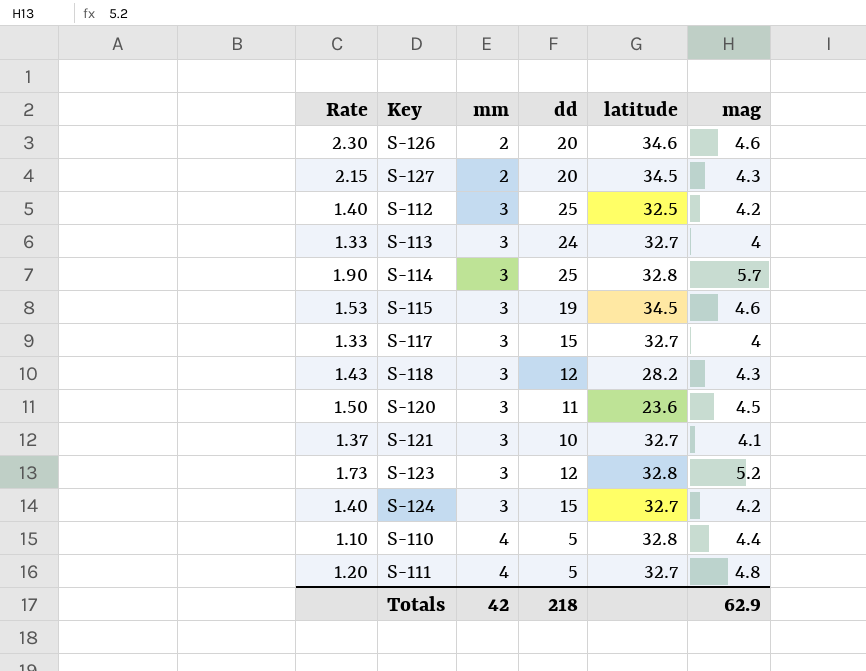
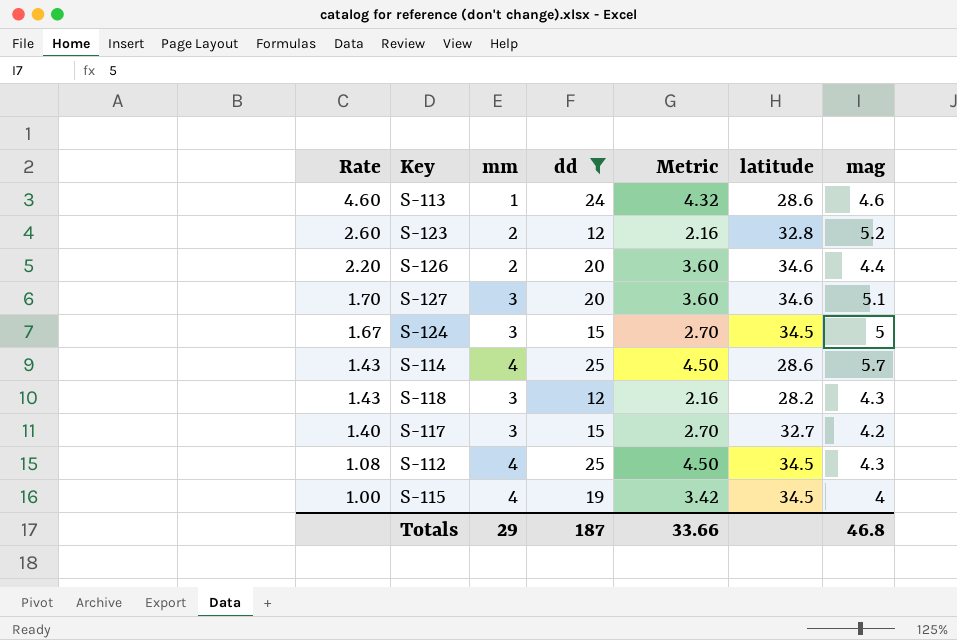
filter: none -> dd >= 12
row order: mm ascending -> Rate descending
column Metric | formula: none -> [dd] * 0.18
S-113 | Rate: 1.33 -> 4.60
S-113 | mm: 3 -> 1
S-113 | latitude: 32.7 -> 28.6
S-113 | mag: 4 -> 4.6
S-123 | Rate: 1.73 -> 2.60
S-123 | mm: 3 -> 2
S-126 | Rate: 2.30 -> 2.20
S-126 | mag: 4.6 -> 4.4
S-127 | Rate: 2.15 -> 1.70
S-127 | mm: 2 -> 3
S-127 | latitude: 34.5 -> 34.6
S-127 | mag: 4.3 -> 5.1
S-124 | Rate: 1.40 -> 1.67
S-124 | latitude: 32.7 -> 34.5
S-124 | mag: 4.2 -> 5
S-114 | Rate: 1.90 -> 1.43
S-114 | mm: 3 -> 4
S-114 | latitude: 32.8 -> 28.6
S-117 | Rate: 1.33 -> 1.40
S-117 | mag: 4 -> 4.2
S-112 | Rate: 1.40 -> 1.08
S-112 | mm: 3 -> 4
S-112 | latitude: 32.5 -> 34.5
S-112 | mag: 4.2 -> 4.3
S-115 | Rate: 1.53 -> 1.00
S-115 | mm: 3 -> 4
S-115 | mag: 4.6 -> 4
Totals | mm: 42 -> 29
Totals | dd: 218 -> 187
Totals | mag: 62.9 -> 46.8

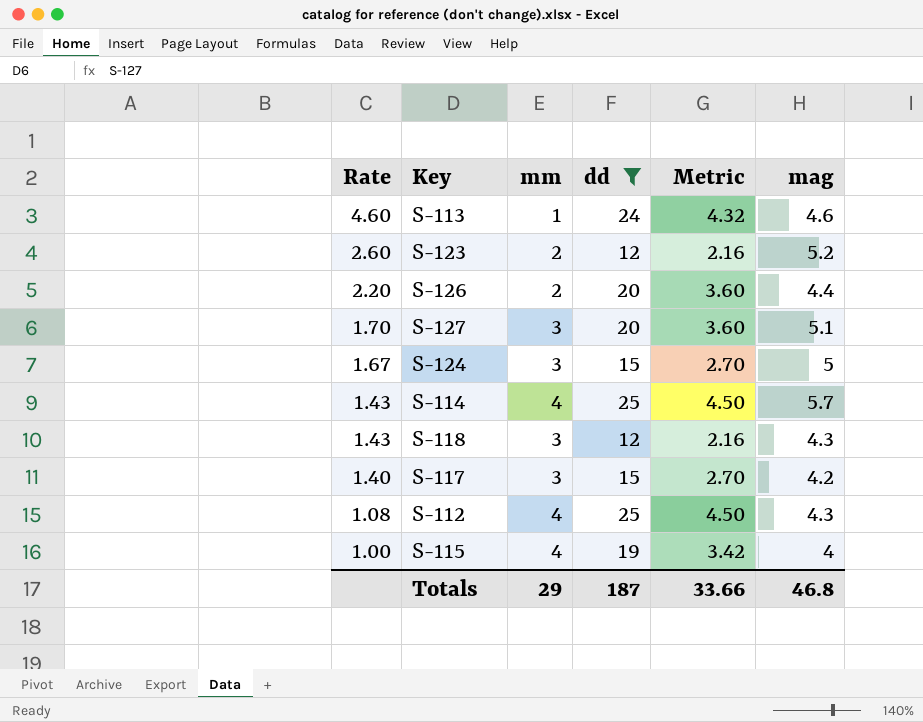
column latitude | position: 6 -> none

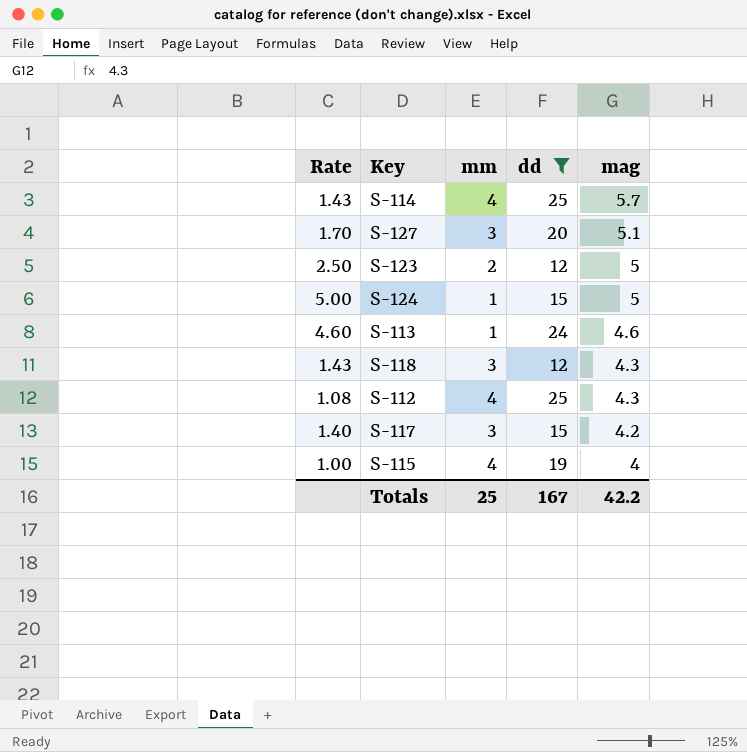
row order: Rate descending -> mag descending
column Metric | formula: [dd] * 0.18 -> none
row S-126: 2.20 | 2 | 20 | 3.60 | 4.4 -> none
S-123 | Rate: 2.60 -> 2.50
S-123 | mag: 5.2 -> 5
S-124 | Rate: 1.67 -> 5.00
S-124 | mm: 3 -> 1
Totals | mm: 29 -> 25
Totals | dd: 187 -> 167
Totals | mag: 46.8 -> 42.2

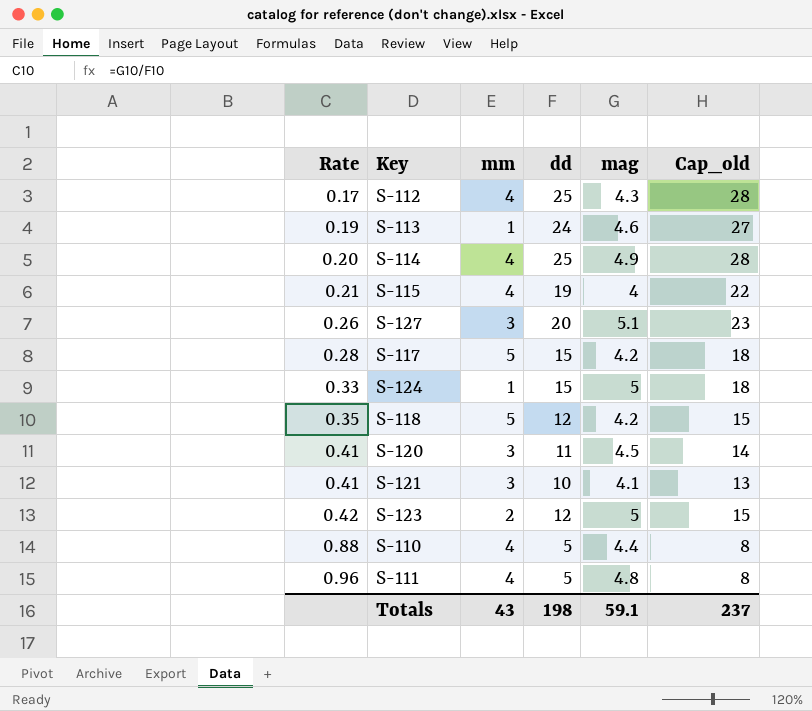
filter: dd >= 12 -> none
row order: mag descending -> Rate ascending
column Rate | formula: [mag] / [mm] -> [mag] / [dd]
column Cap_old | formula: none -> [dd] + 3
S-114 | mag: 5.7 -> 4.9
S-117 | mm: 3 -> 5
S-118 | mm: 3 -> 5
S-118 | mag: 4.3 -> 4.2
Totals | mm: 25 -> 43
Totals | dd: 167 -> 198
Totals | mag: 42.2 -> 59.1

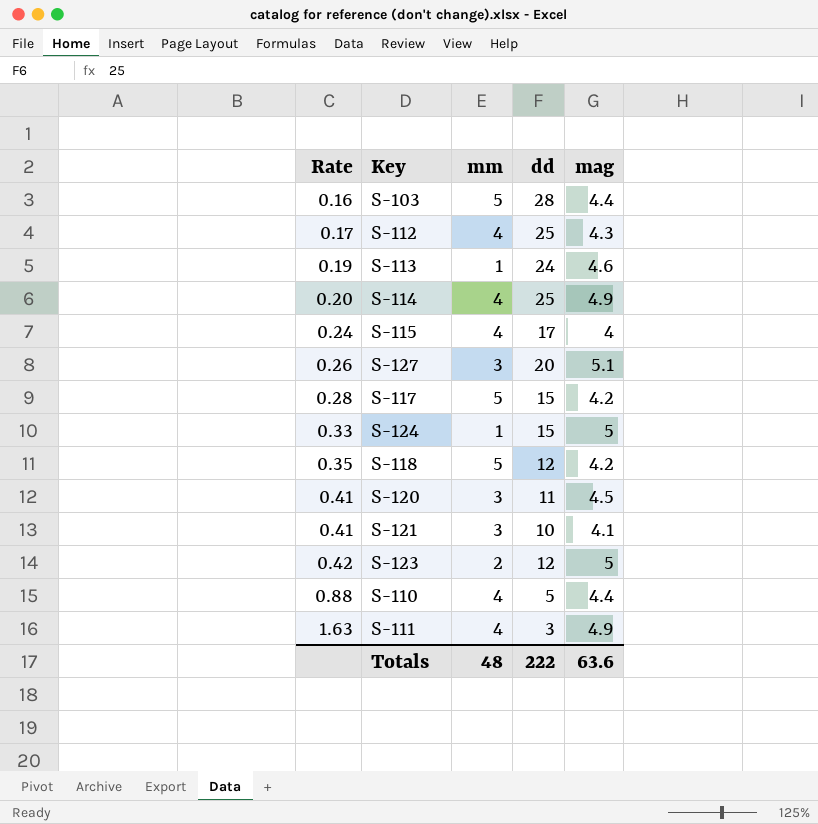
column Cap_old | formula: [dd] + 3 -> none
row S-103: none -> 0.16 | 5 | 28 | 4.4
S-115 | Rate: 0.21 -> 0.24
S-115 | dd: 19 -> 17
S-111 | Rate: 0.96 -> 1.63
S-111 | dd: 5 -> 3
S-111 | mag: 4.8 -> 4.9
Totals | mm: 43 -> 48
Totals | dd: 198 -> 222
Totals | mag: 59.1 -> 63.6

